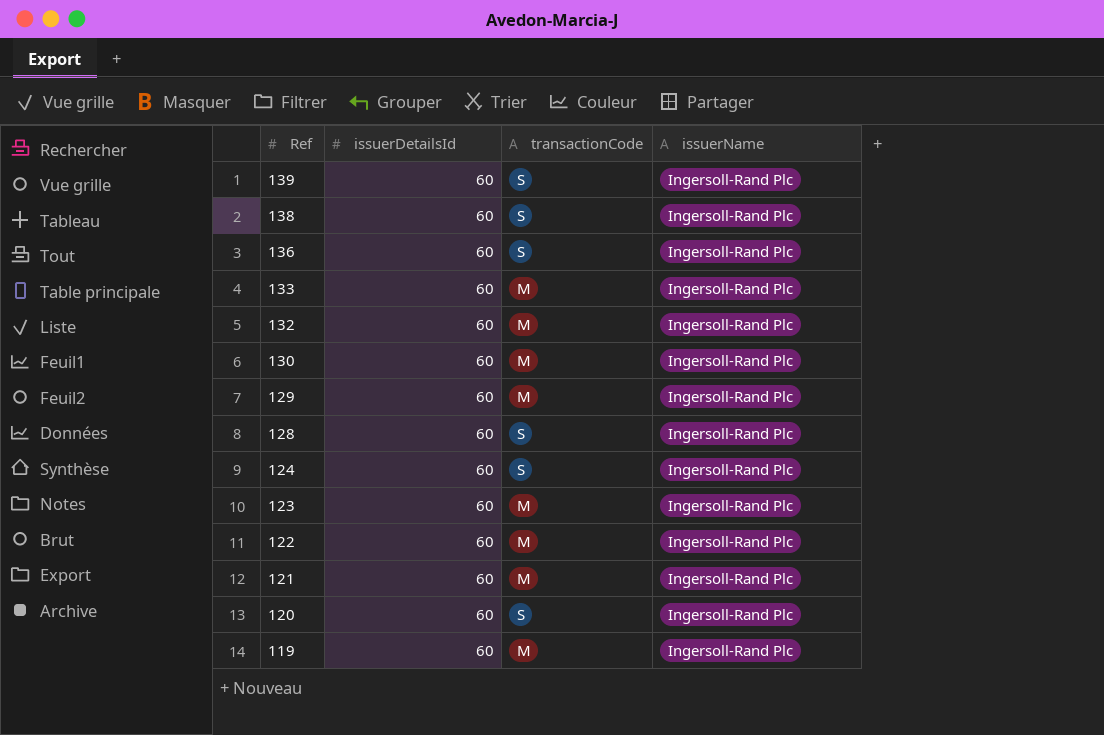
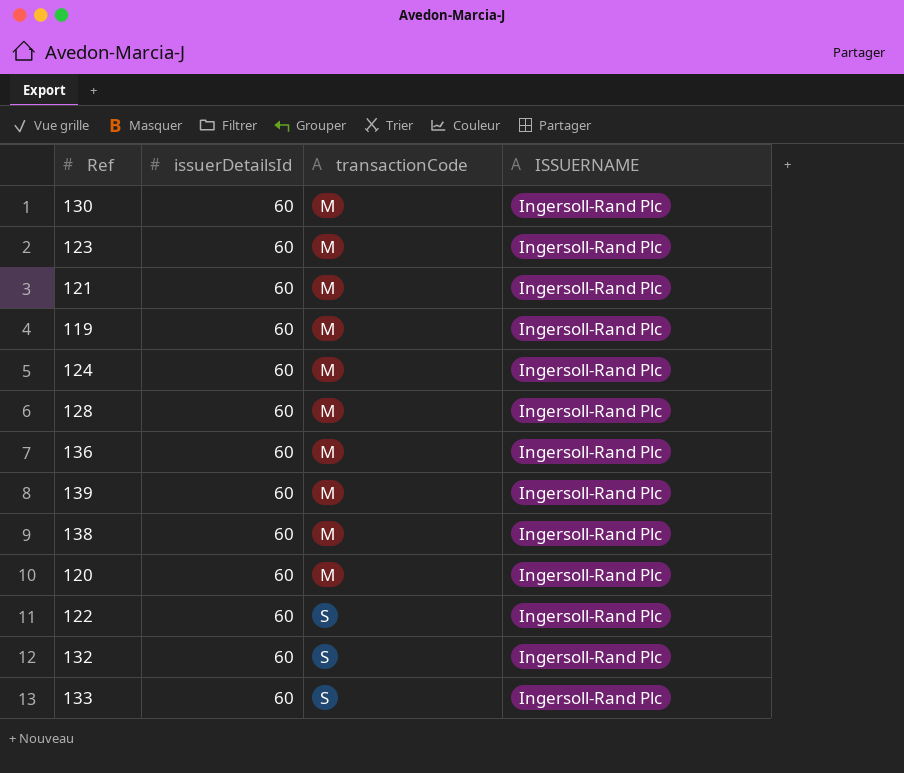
row order: Ref descending -> transactionCode ascending
column name: issuerName -> ISSUERNAME
row 129: 60 | M | Ingersoll-Rand Plc -> none
124 | transactionCode: S -> M
128 | transactionCode: S -> M
136 | transactionCode: S -> M
139 | transactionCode: S -> M
138 | transactionCode: S -> M
120 | transactionCode: S -> M
122 | transactionCode: M -> S
132 | transactionCode: M -> S
133 | transactionCode: M -> S

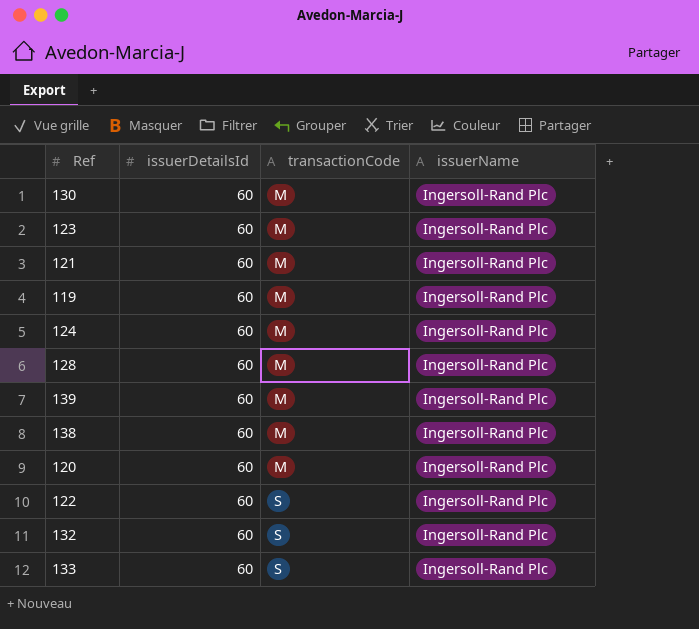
column name: ISSUERNAME -> issuerName
row 136: 60 | M | Ingersoll-Rand Plc -> none

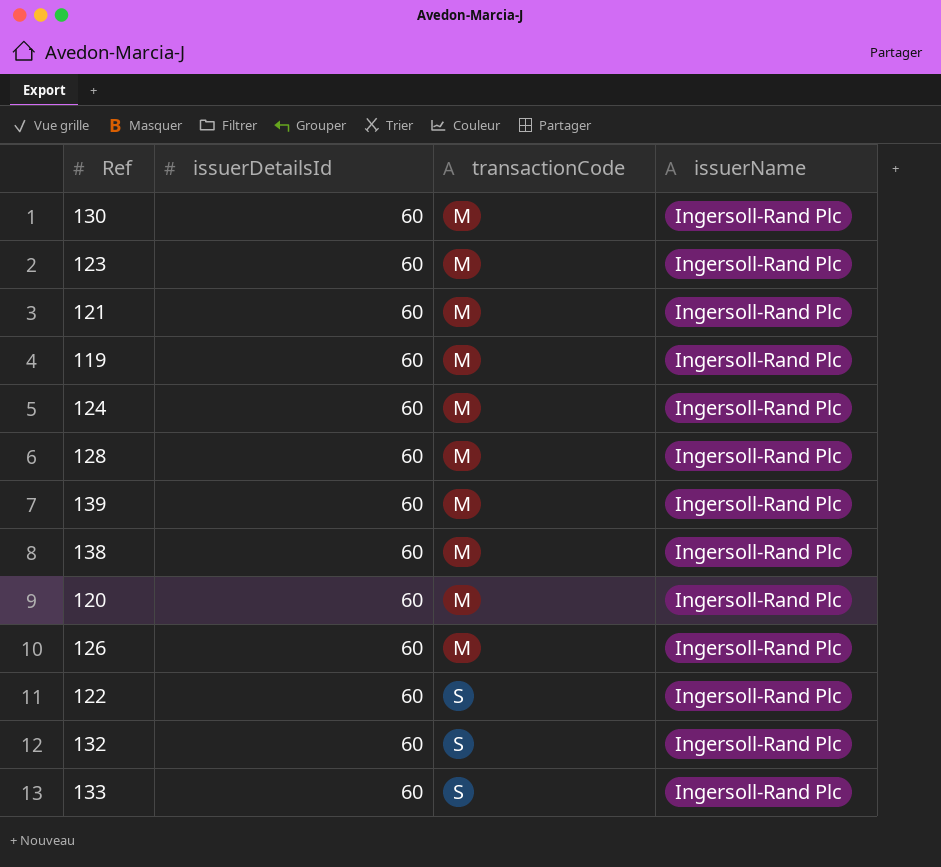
row 126: none -> 60 | M | Ingersoll-Rand Plc

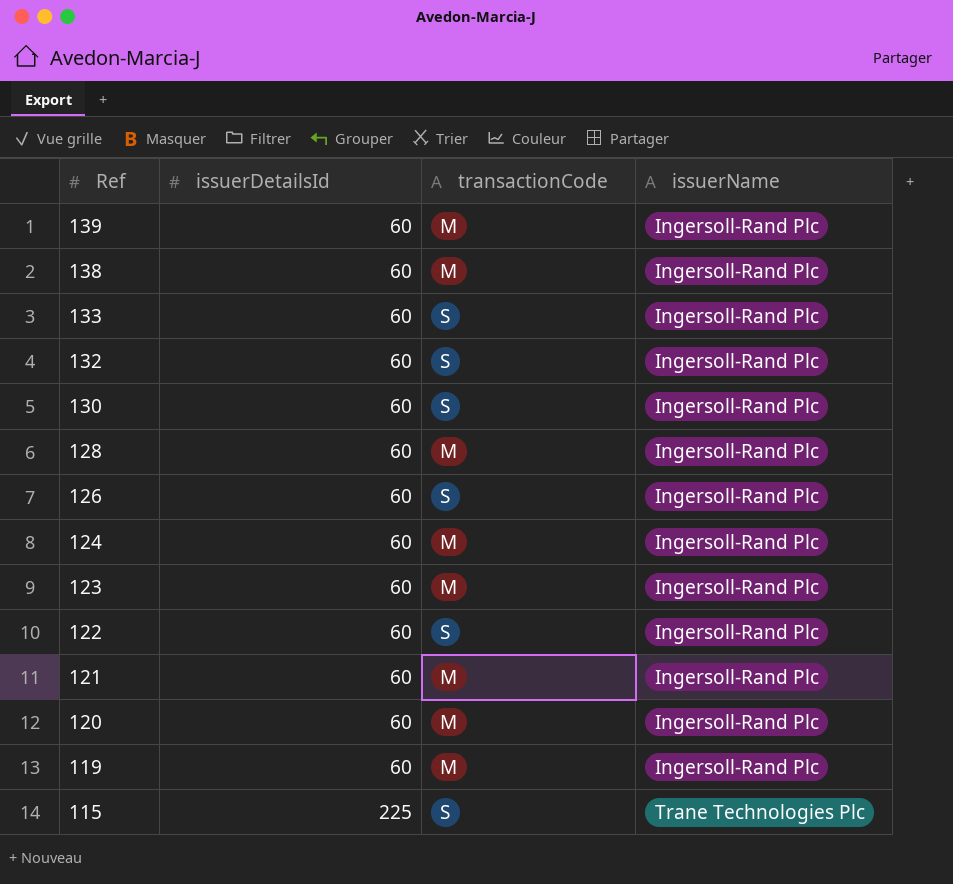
row order: transactionCode ascending -> Ref descending
130 | transactionCode: M -> S
126 | transactionCode: M -> S
row 115: none -> 225 | S | Trane Technologies Plc

